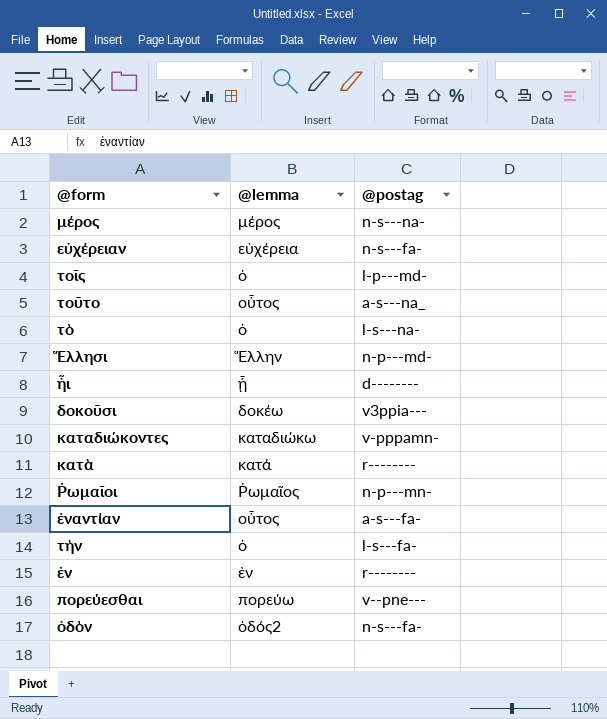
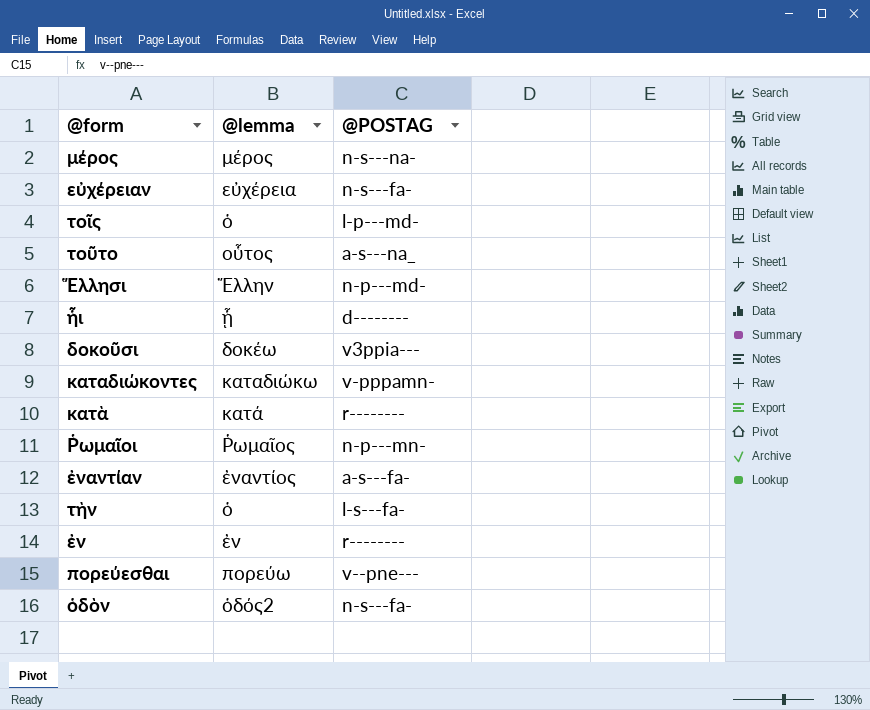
column name: @postag -> @POSTAG
row τὸ: ὁ | l-s---na- -> none
ἐναντίαν | @lemma: οὗτος -> ἐναντίος

